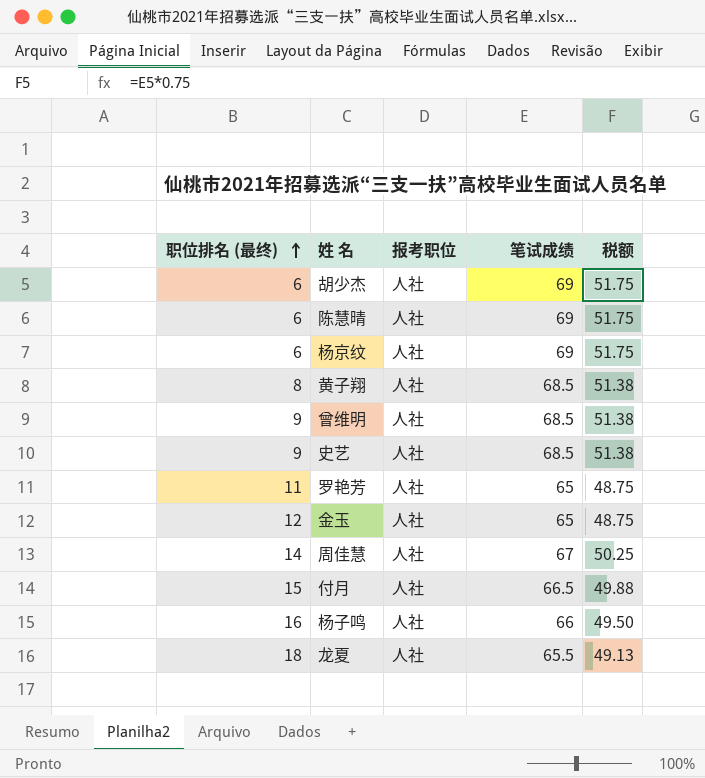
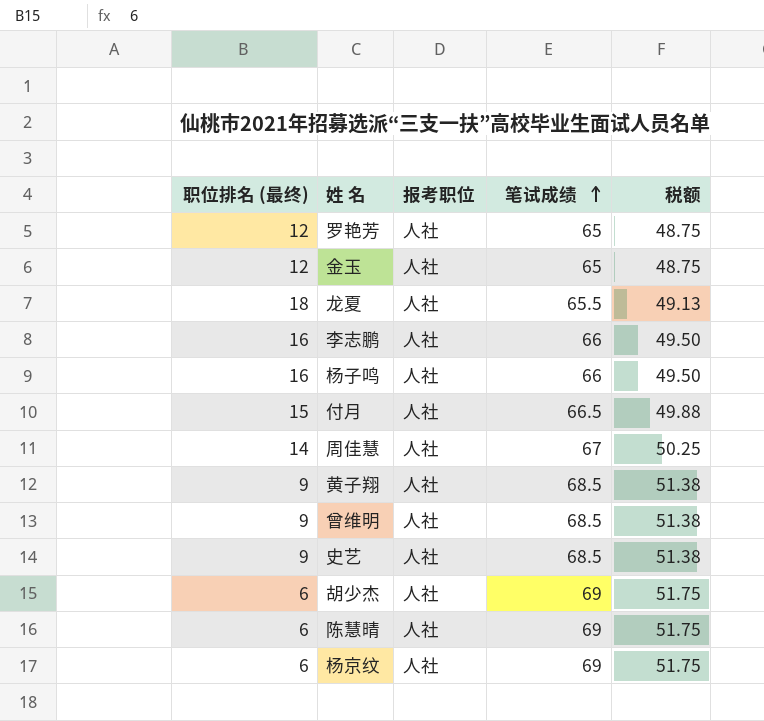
row order: 职位排名 (最终) ascending -> 笔试成绩 ascending
罗艳芳 | 职位排名 (最终): 11 -> 12
row 李志鹏: none -> 16 | 人社 | 66 | 49.50
黄子翔 | 职位排名 (最终): 8 -> 9

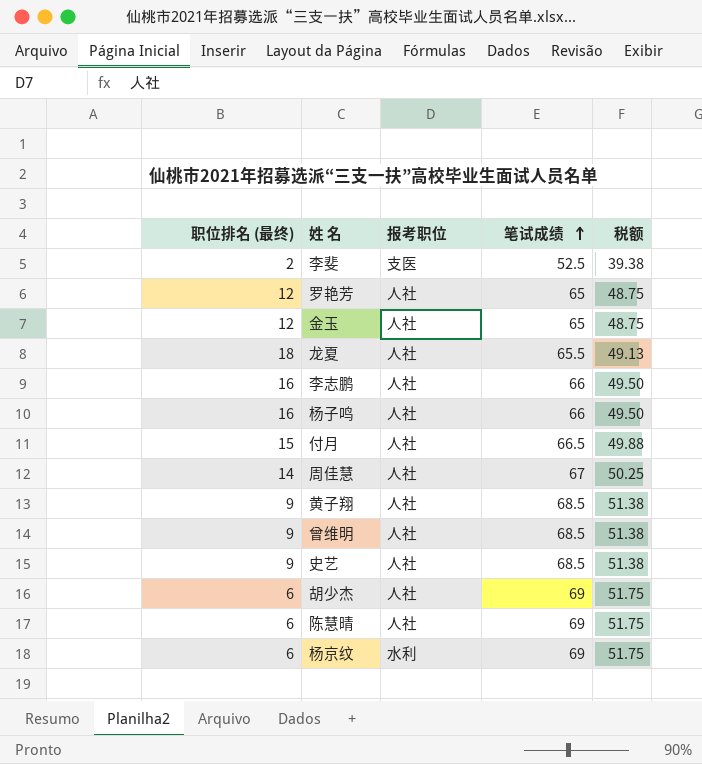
row 李斐: none -> 2 | 支医 | 52.5 | 39.38
杨京纹 | 报考职位: 人社 -> 水利

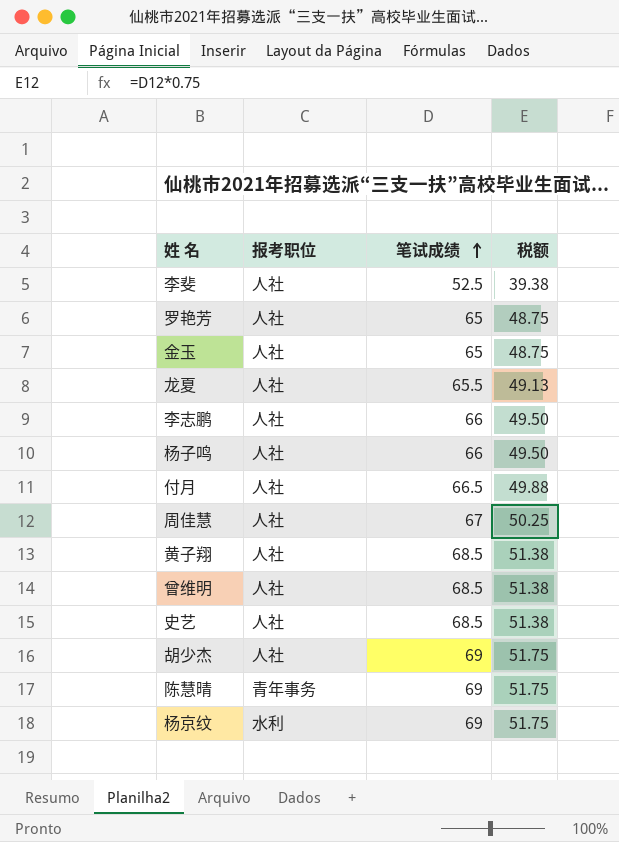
column 职位排名 (最终) | position: 1 -> none
李斐 | 报考职位: 支医 -> 人社
陈慧晴 | 报考职位: 人社 -> 青年事务

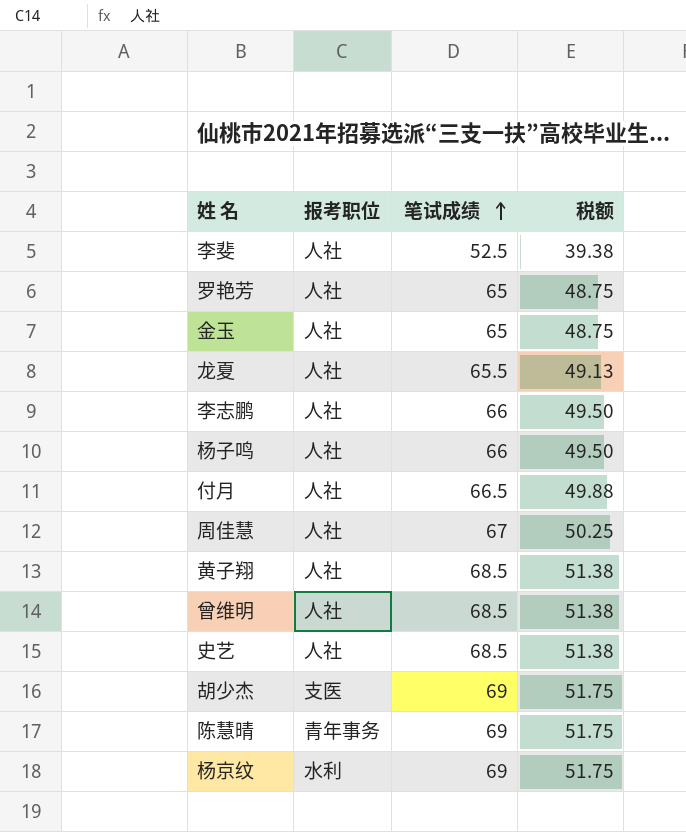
胡少杰 | 报考职位: 人社 -> 支医

